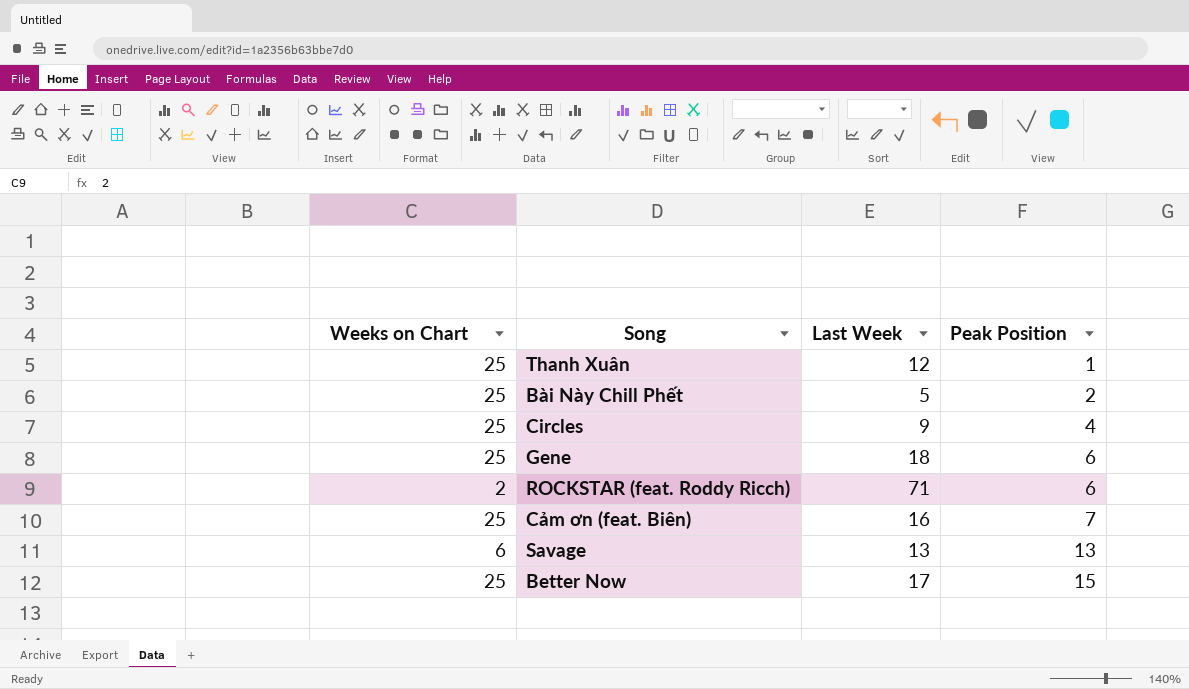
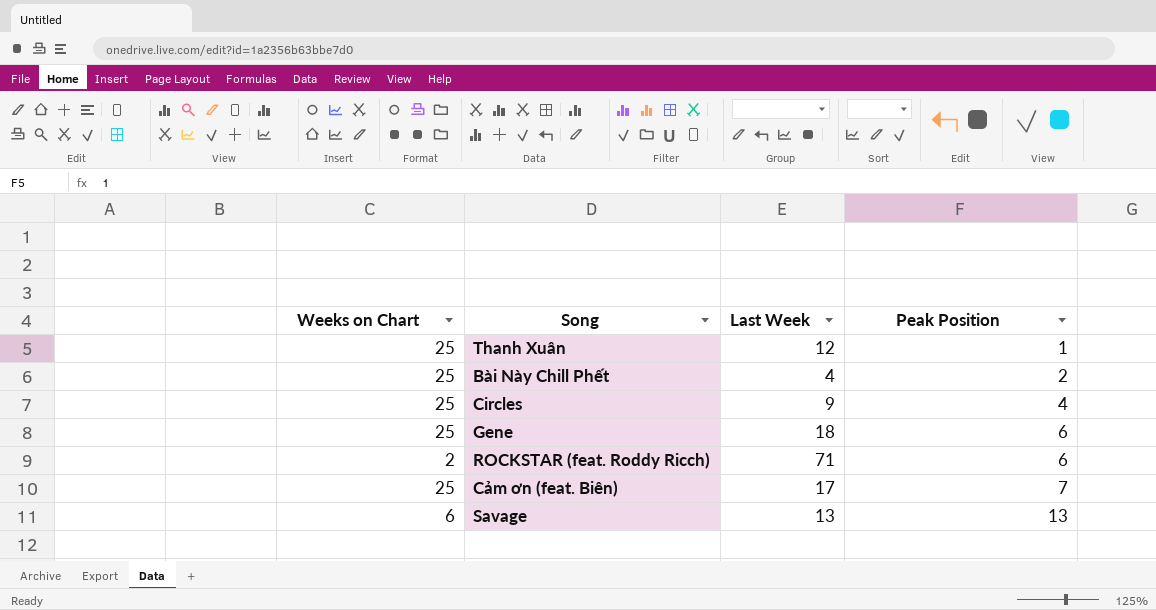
row Better Now: 25 | 17 | 15 -> none
Bài Này Chill Phết | Last Week: 5 -> 4
Cảm ơn (feat. Biên) | Last Week: 16 -> 17

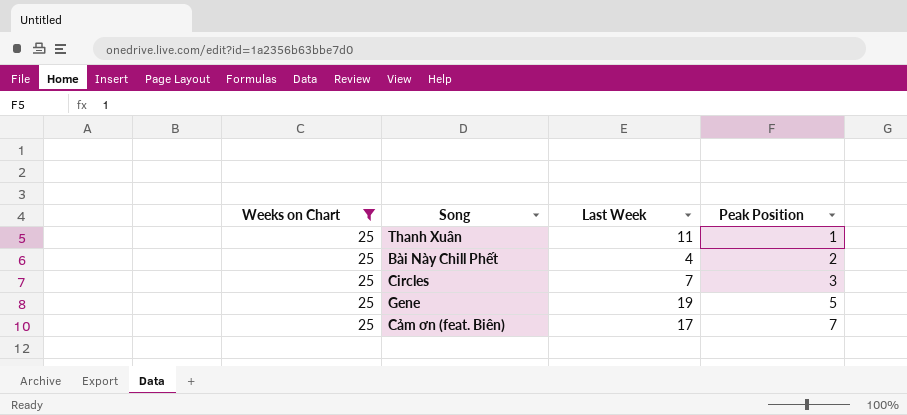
filter: none -> Weeks on Chart = 25
Thanh Xuân | Last Week: 12 -> 11
Circles | Last Week: 9 -> 7
Circles | Peak Position: 4 -> 3
Gene | Last Week: 18 -> 19
Gene | Peak Position: 6 -> 5

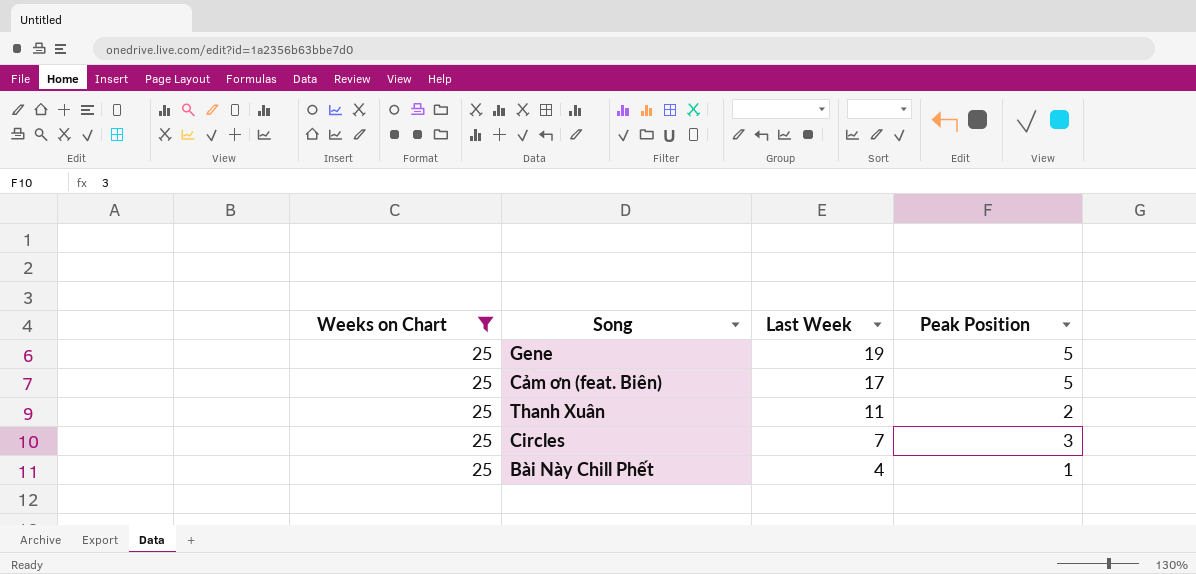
row order: Peak Position ascending -> Last Week descending
Cảm ơn (feat. Biên) | Peak Position: 7 -> 5
Thanh Xuân | Peak Position: 1 -> 2
Bài Này Chill Phết | Peak Position: 2 -> 1

